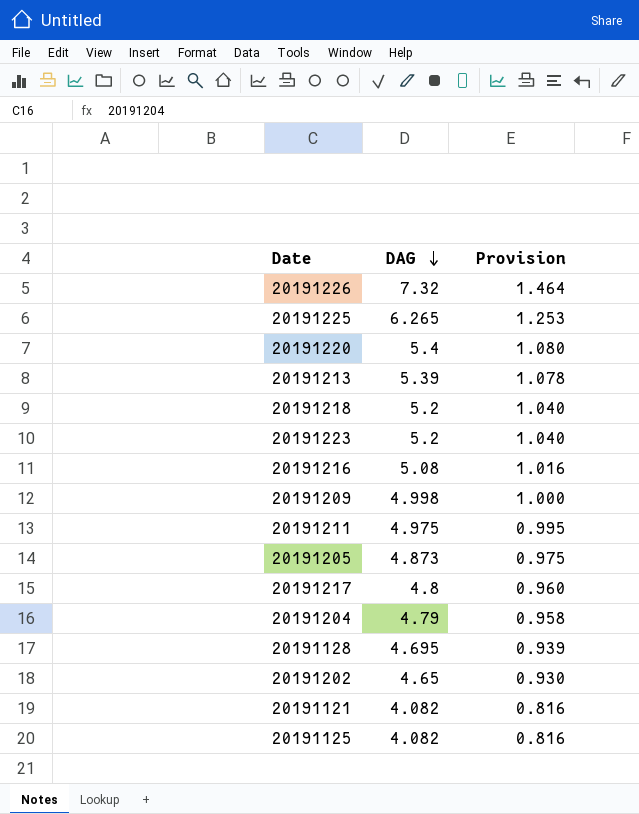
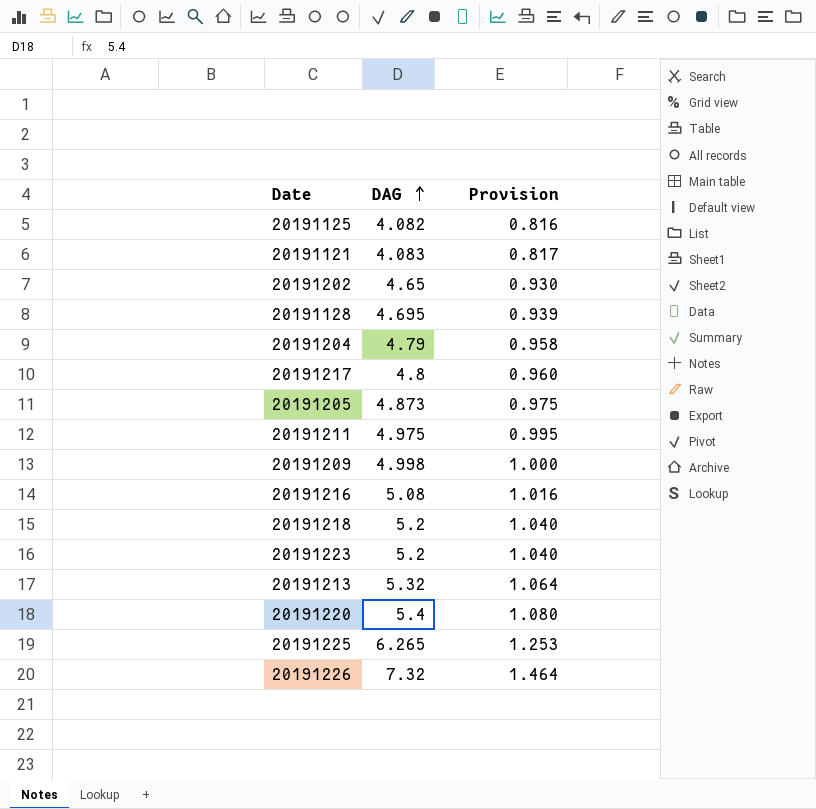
row order: DAG descending -> DAG ascending
20191121 | DAG: 4.082 -> 4.083
20191121 | Provision: 0.816 -> 0.817
20191213 | DAG: 5.39 -> 5.32
20191213 | Provision: 1.078 -> 1.064

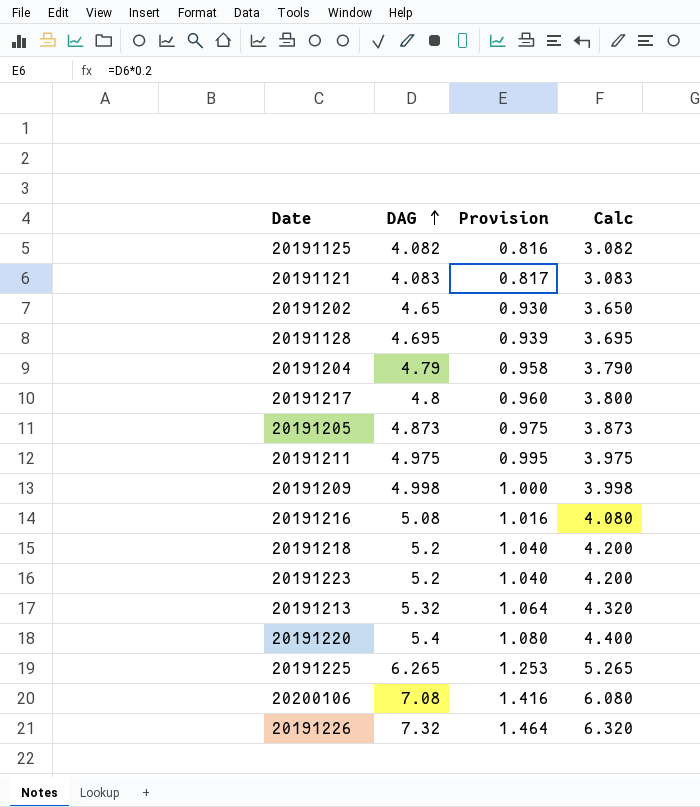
column Calc | formula: none -> [DAG] - 1
row 20200106: none -> 7.08 | 1.416 | 6.080

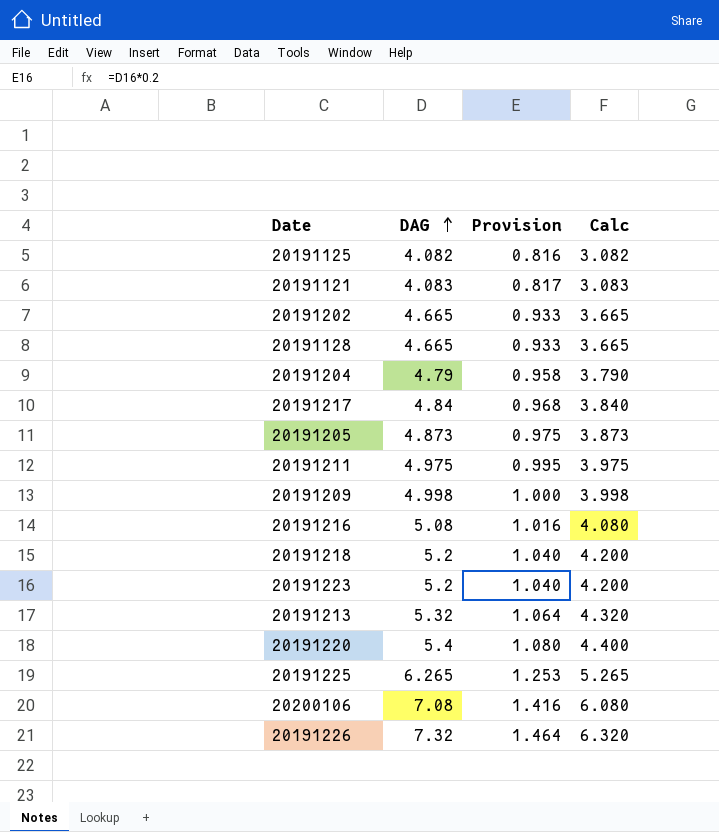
20191202 | DAG: 4.65 -> 4.665
20191202 | Provision: 0.930 -> 0.933
20191202 | Calc: 3.650 -> 3.665
20191128 | DAG: 4.695 -> 4.665
20191128 | Provision: 0.939 -> 0.933
20191128 | Calc: 3.695 -> 3.665
20191217 | DAG: 4.8 -> 4.84
20191217 | Provision: 0.960 -> 0.968
20191217 | Calc: 3.800 -> 3.840

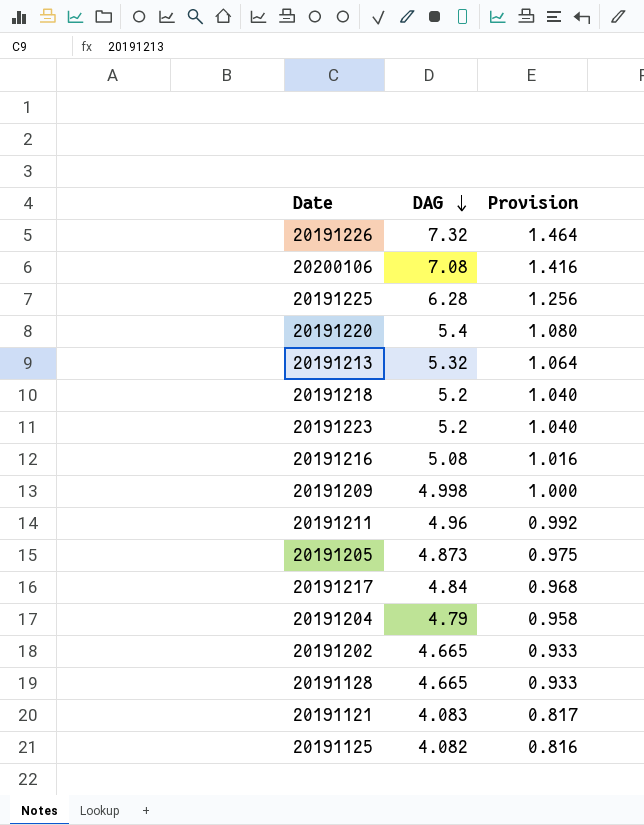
row order: DAG ascending -> DAG descending
column Calc | formula: [DAG] - 1 -> none
20191225 | DAG: 6.265 -> 6.28
20191225 | Provision: 1.253 -> 1.256
20191211 | DAG: 4.975 -> 4.96
20191211 | Provision: 0.995 -> 0.992

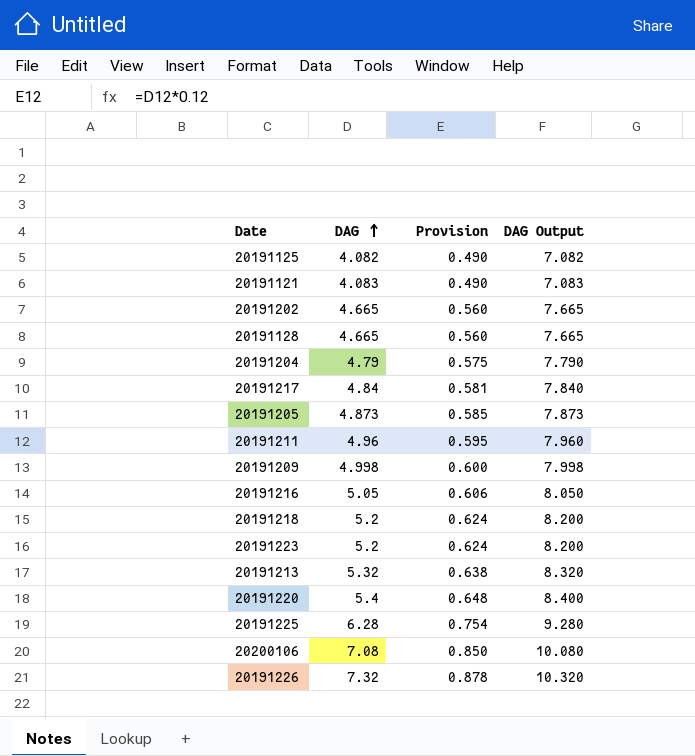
row order: DAG descending -> DAG ascending
column Provision | formula: [DAG] * 0.2 -> [DAG] * 0.12
column DAG Output | formula: none -> [DAG] + 3
20191216 | DAG: 5.08 -> 5.05

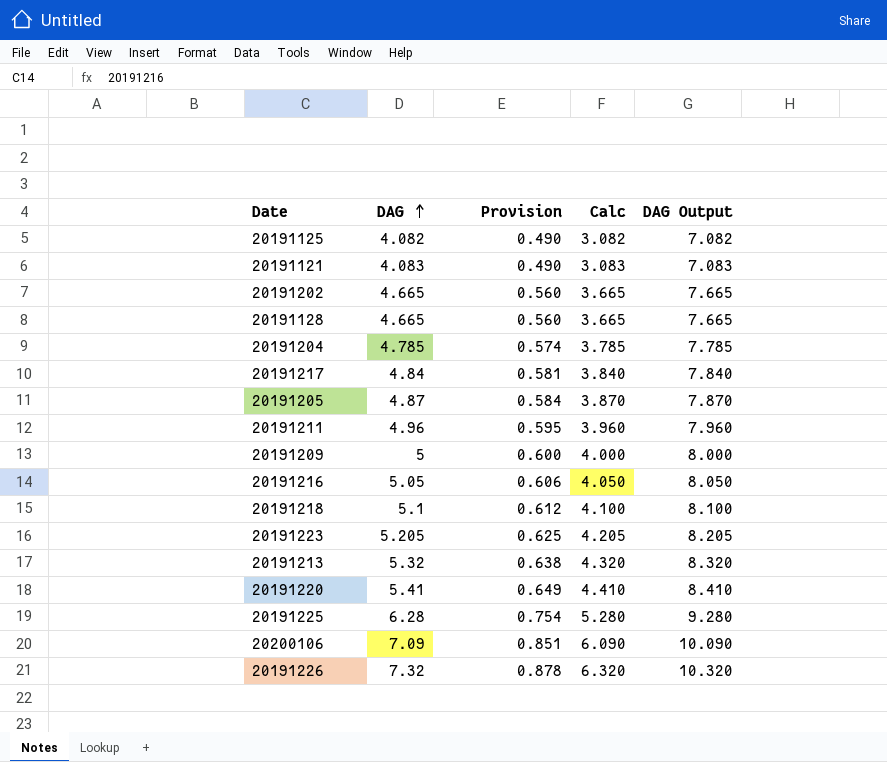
column Calc | formula: none -> [DAG] - 1
20191204 | DAG: 4.79 -> 4.785
20191204 | Provision: 0.575 -> 0.574
20191204 | DAG Output: 7.790 -> 7.785
20191205 | DAG: 4.873 -> 4.87
20191205 | Provision: 0.585 -> 0.584
20191205 | DAG Output: 7.873 -> 7.870
20191209 | DAG: 4.998 -> 5
20191209 | DAG Output: 7.998 -> 8.000
20191218 | DAG: 5.2 -> 5.1
20191218 | Provision: 0.624 -> 0.612
20191218 | DAG Output: 8.200 -> 8.100
20191223 | DAG: 5.2 -> 5.205
20191223 | Provision: 0.624 -> 0.625
20191223 | DAG Output: 8.200 -> 8.205
20191220 | DAG: 5.4 -> 5.41
20191220 | Provision: 0.648 -> 0.649
20191220 | DAG Output: 8.400 -> 8.410
20200106 | DAG: 7.08 -> 7.09
20200106 | Provision: 0.850 -> 0.851
20200106 | DAG Output: 10.080 -> 10.090

